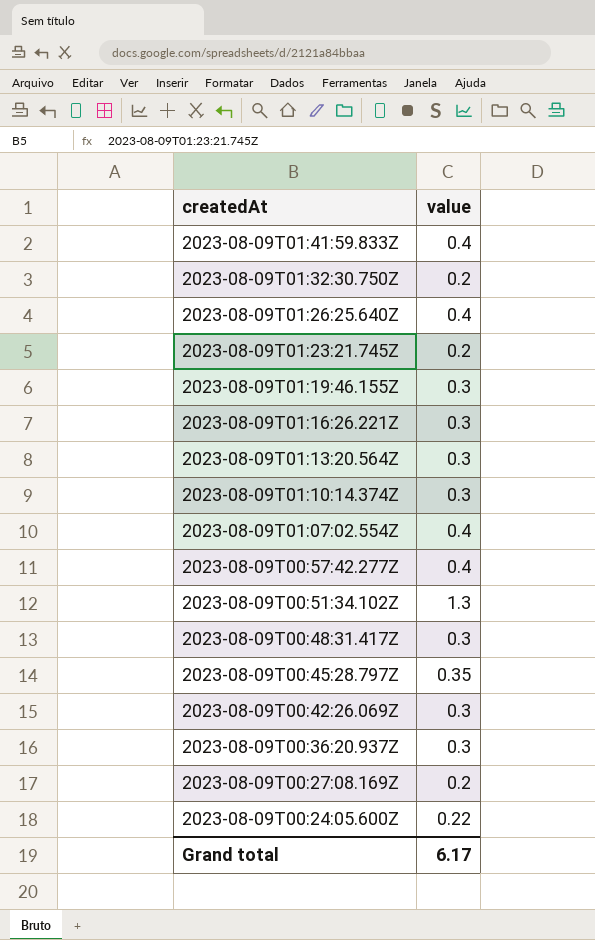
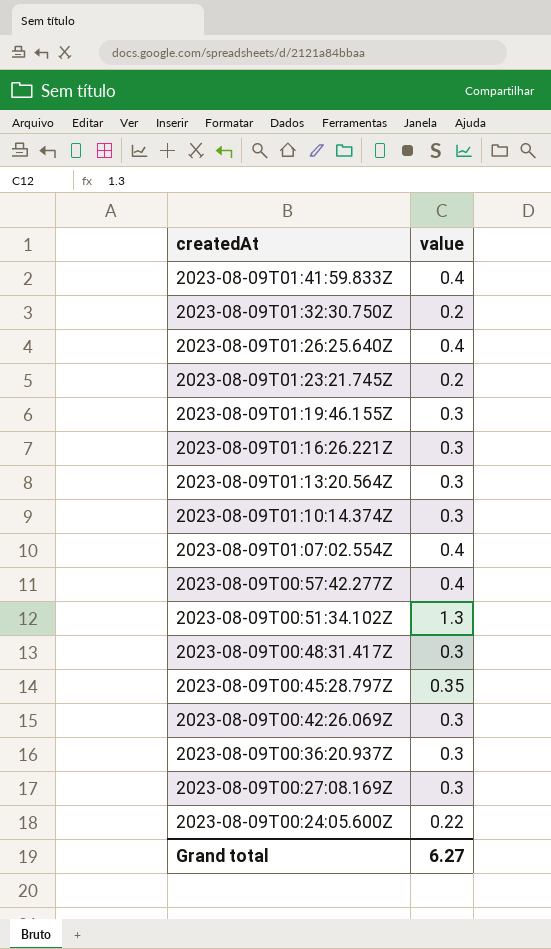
2023-08-09T00:27:08.169Z | value: 0.2 -> 0.3
Grand total | value: 6.17 -> 6.27

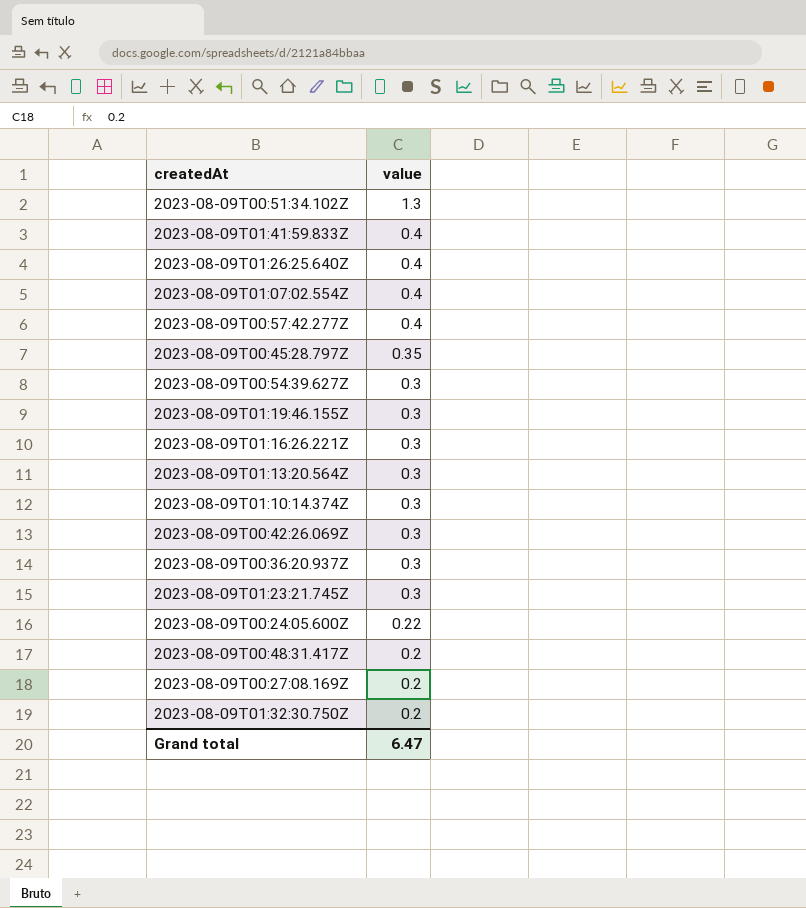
row order: createdAt descending -> value descending
row 2023-08-09T00:54:39.627Z: none -> 0.3
2023-08-09T01:23:21.745Z | value: 0.2 -> 0.3
2023-08-09T00:48:31.417Z | value: 0.3 -> 0.2
2023-08-09T00:27:08.169Z | value: 0.3 -> 0.2
Grand total | value: 6.27 -> 6.47

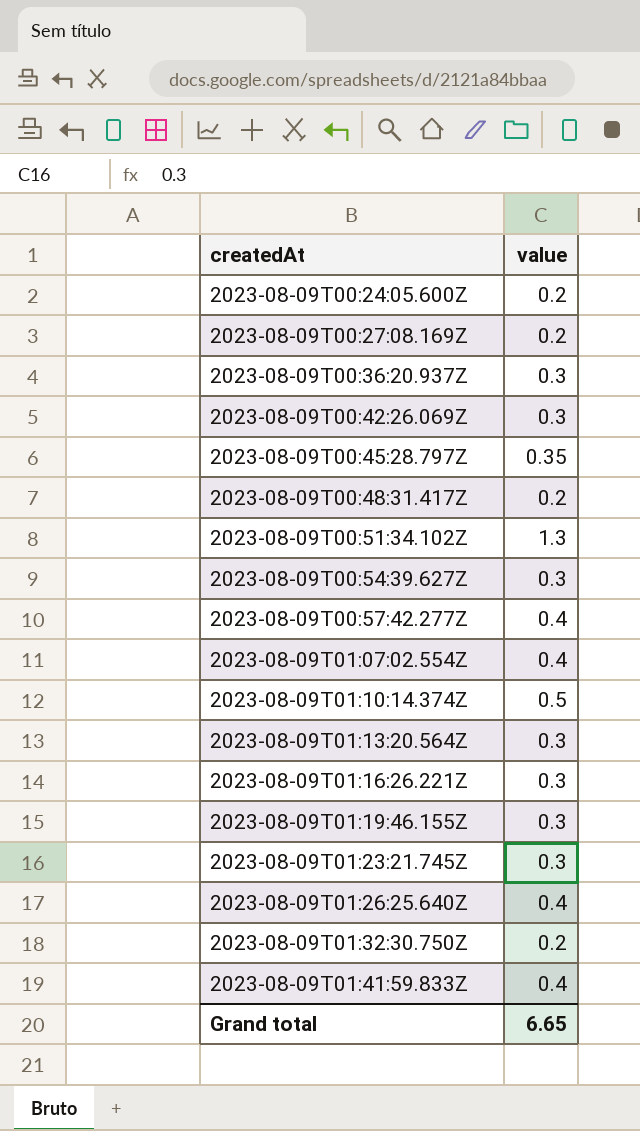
row order: value descending -> createdAt ascending
2023-08-09T00:24:05.600Z | value: 0.22 -> 0.2
2023-08-09T01:10:14.374Z | value: 0.3 -> 0.5
Grand total | value: 6.47 -> 6.65

